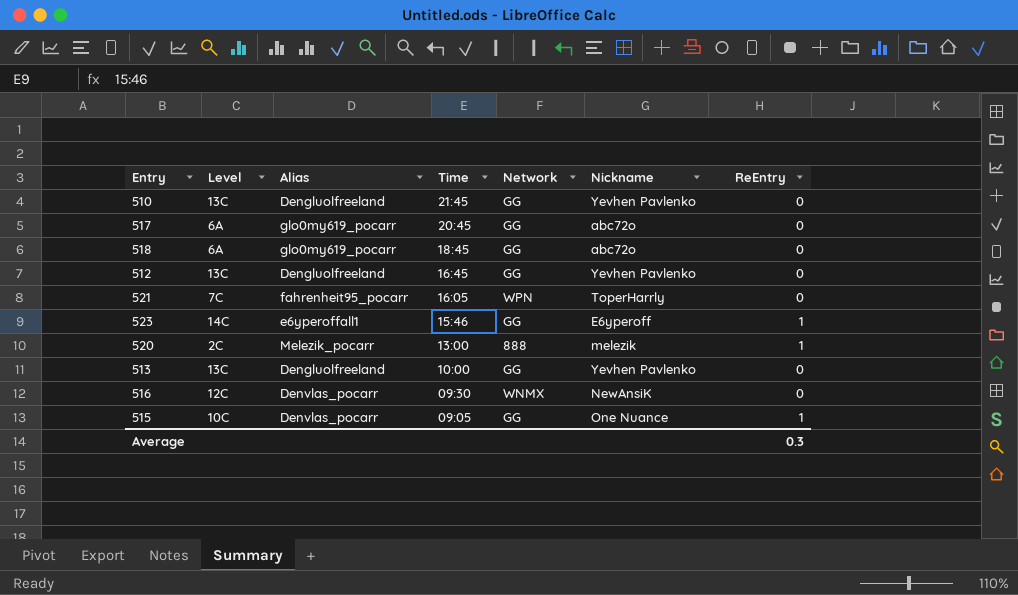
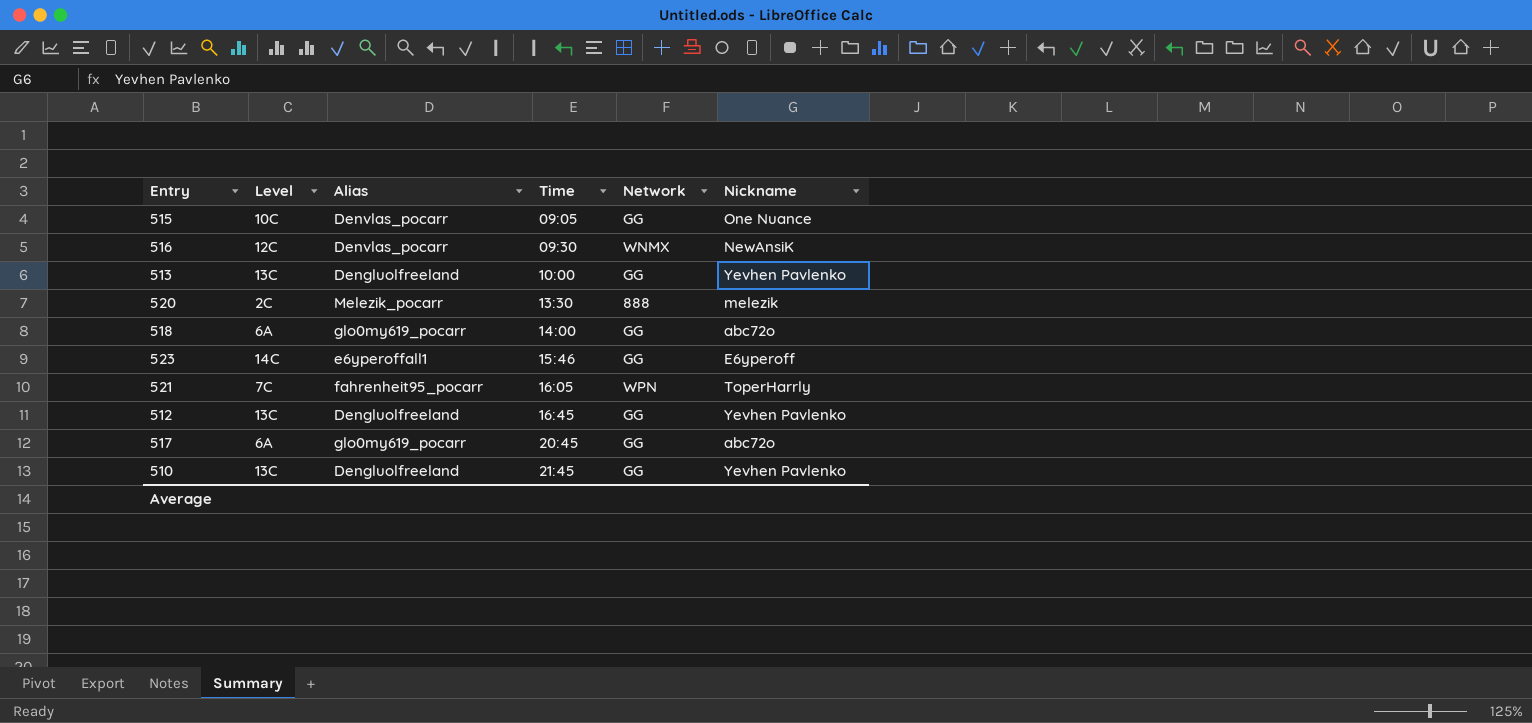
row order: Time descending -> Time ascending
column ReEntry | position: 7 -> none
520 | Time: 13:00 -> 13:30
518 | Time: 18:45 -> 14:00

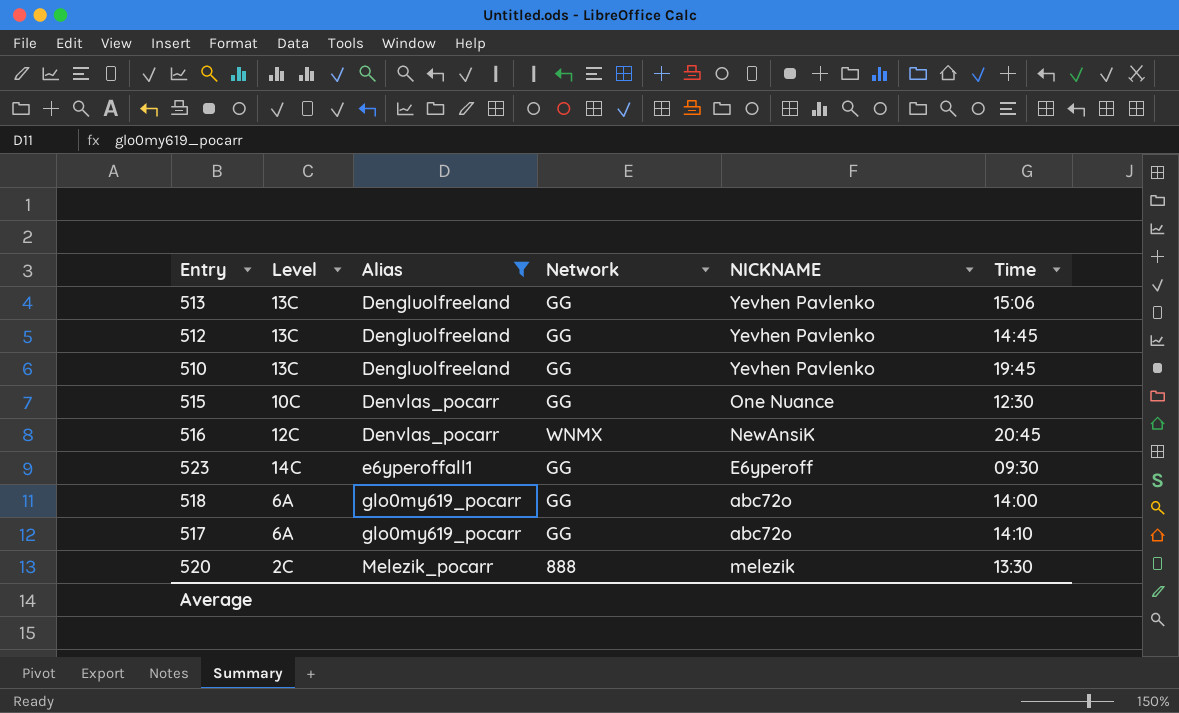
filter: none -> Alias != fahrenheit95_pocarr
row order: Time ascending -> Alias ascending
column name: Nickname -> NICKNAME
column Time | position: 4 -> 6
513 | Time: 10:00 -> 15:06
512 | Time: 16:45 -> 14:45
510 | Time: 21:45 -> 19:45
515 | Time: 09:05 -> 12:30
516 | Time: 09:30 -> 20:45
523 | Time: 15:46 -> 09:30
517 | Time: 20:45 -> 14:10

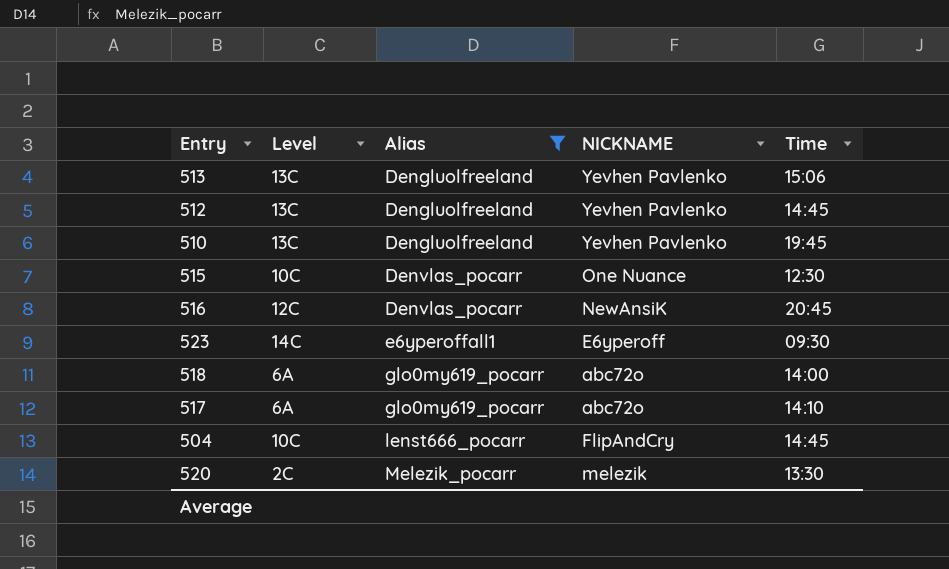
column Network | position: 4 -> none
row 504: none -> 10C | lenst666_pocarr | FlipAndCry | 14:45

